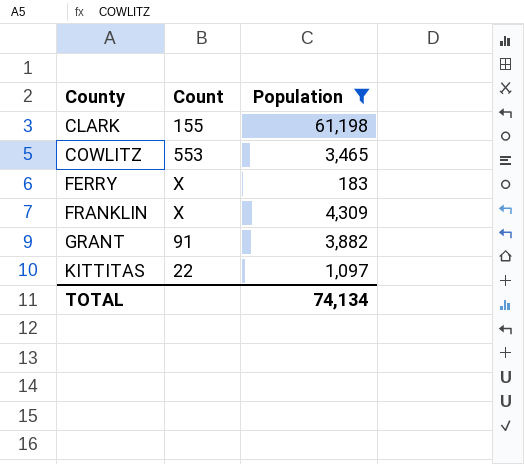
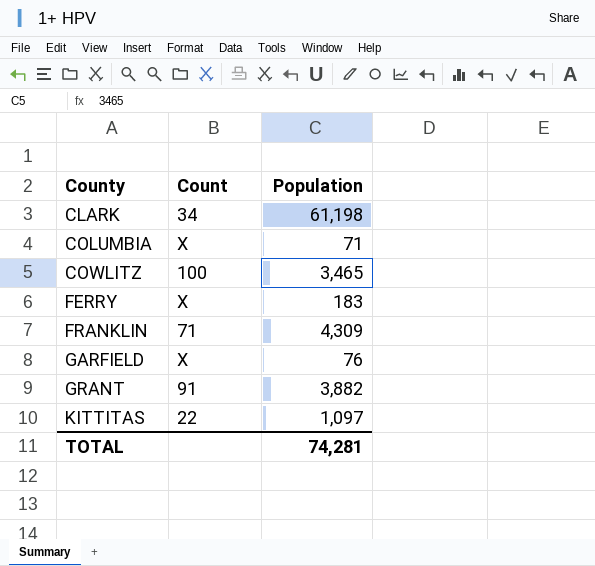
filter: Population >= 183 -> none
CLARK | Count: 155 -> 34
COWLITZ | Count: 553 -> 100
FRANKLIN | Count: X -> 71
TOTAL | Population: 74,134 -> 74,281

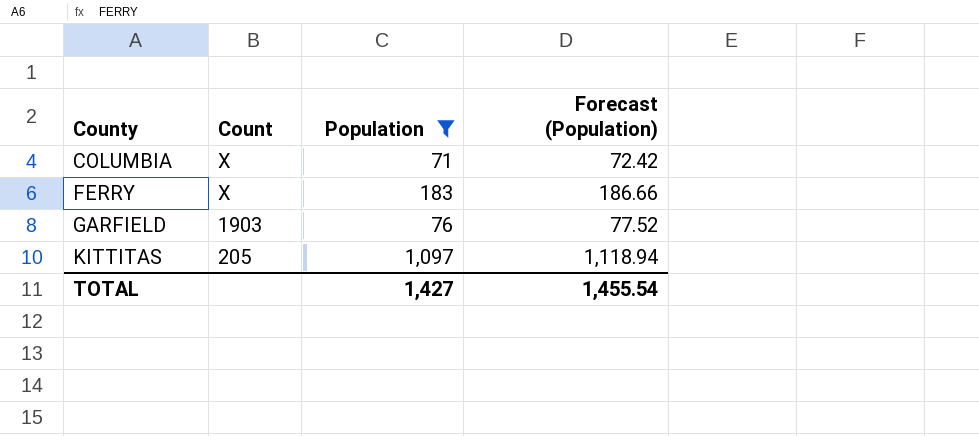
filter: none -> Population <= 1,097
column Forecast (Population) | formula: none -> [Population] * 1.02
GARFIELD | Count: X -> 1903
KITTITAS | Count: 22 -> 205
TOTAL | Population: 74,281 -> 1,427

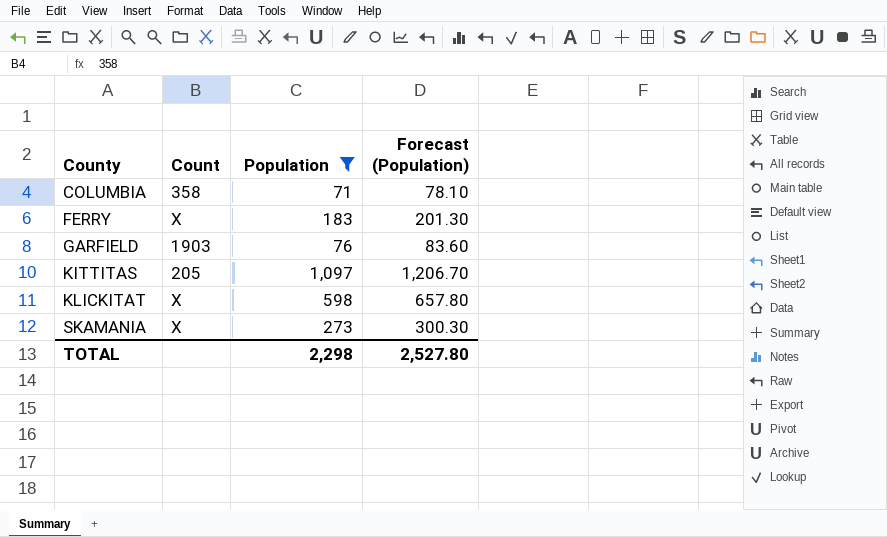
column Forecast (Population) | formula: [Population] * 1.02 -> [Population] * 1.1
COLUMBIA | Count: X -> 358
row KLICKITAT: none -> X | 598 | 657.80
row SKAMANIA: none -> X | 273 | 300.30
TOTAL | Population: 1,427 -> 2,298
TOTAL | Forecast (Population): 1,455.54 -> 2,527.80

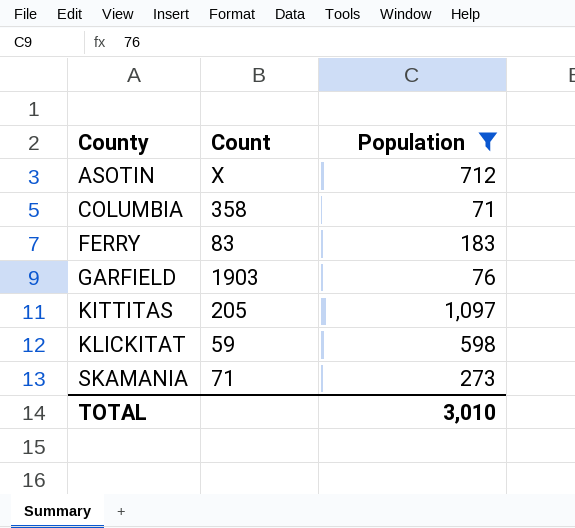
column Forecast (Population) | formula: [Population] * 1.1 -> none
row ASOTIN: none -> X | 712
FERRY | Count: X -> 83
KLICKITAT | Count: X -> 59
SKAMANIA | Count: X -> 71
TOTAL | Population: 2,298 -> 3,010

